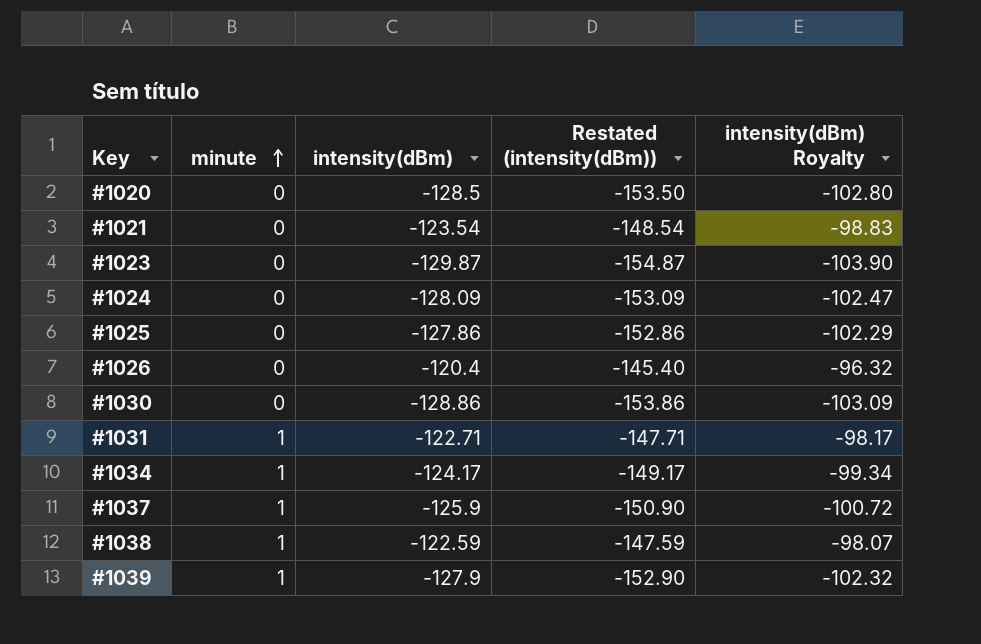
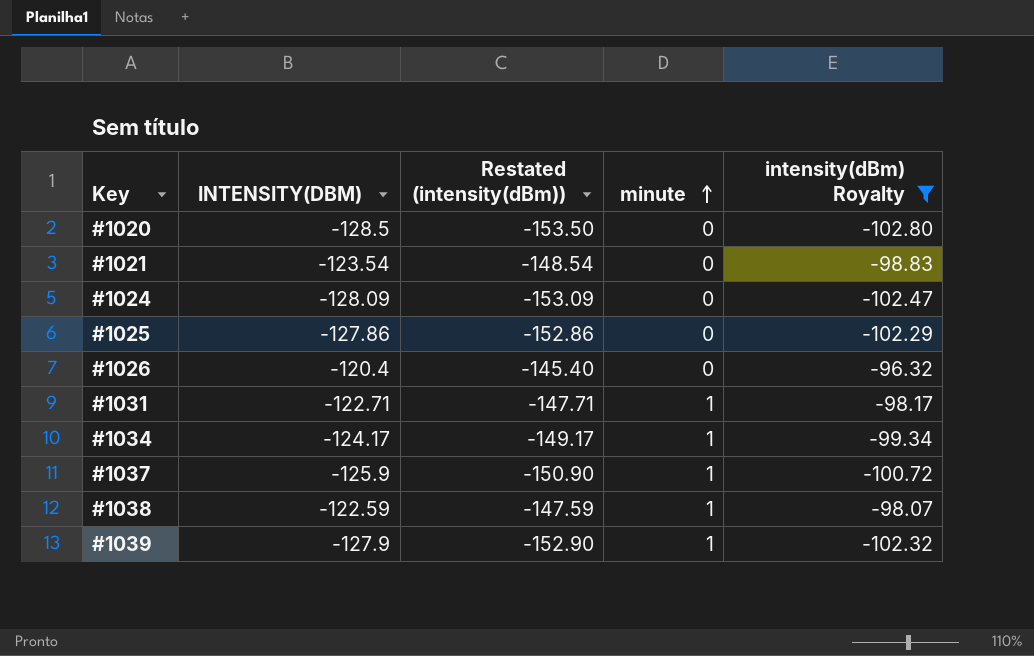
filter: none -> intensity(dBm) Royalty >= -102.80
column name: intensity(dBm) -> INTENSITY(DBM)
column minute | position: 2 -> 4

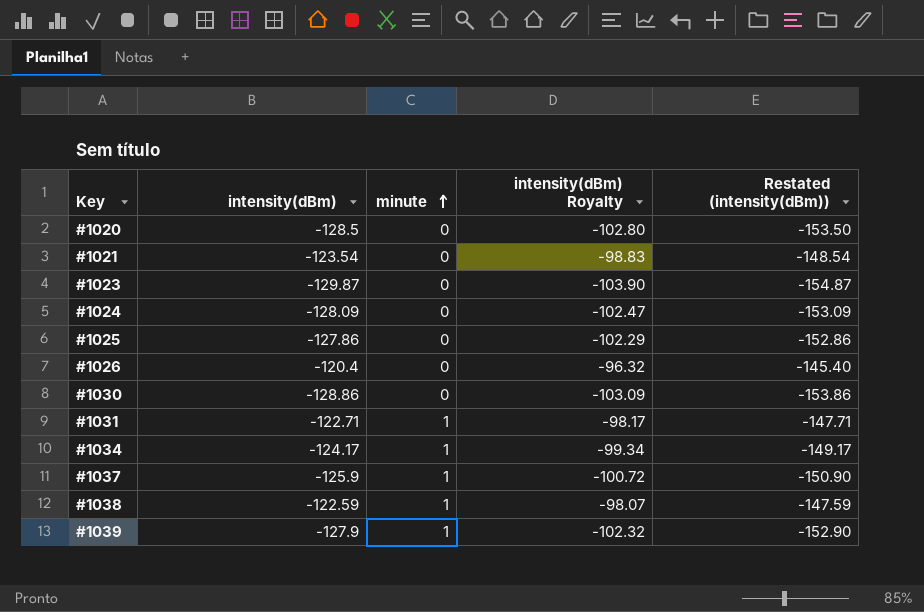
filter: intensity(dBm) Royalty >= -102.80 -> none
column name: INTENSITY(DBM) -> intensity(dBm)
column Restated (intensity(dBm)) | position: 3 -> 5

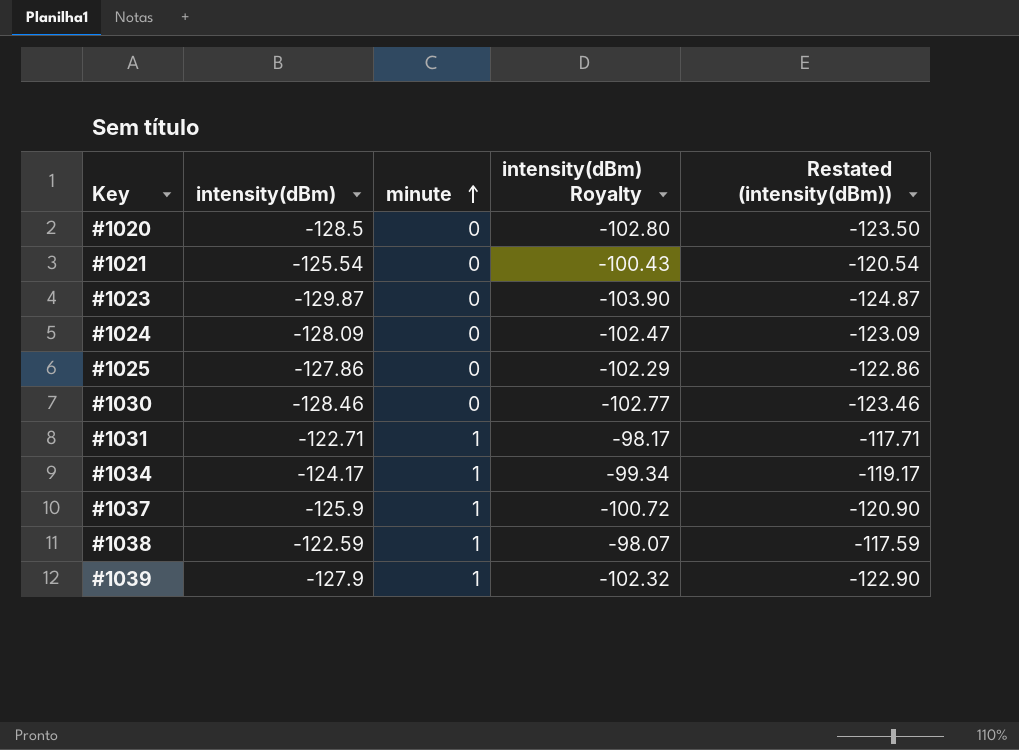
column Restated (intensity(dBm)) | formula: [intensity(dBm)] - 25 -> [intensity(dBm)] + 5
row #1026: -120.4 | 0 | -96.32 | -145.40 -> none
#1021 | intensity(dBm): -123.54 -> -125.54
#1021 | intensity(dBm) Royalty: -98.83 -> -100.43
#1030 | intensity(dBm): -128.86 -> -128.46
#1030 | intensity(dBm) Royalty: -103.09 -> -102.77

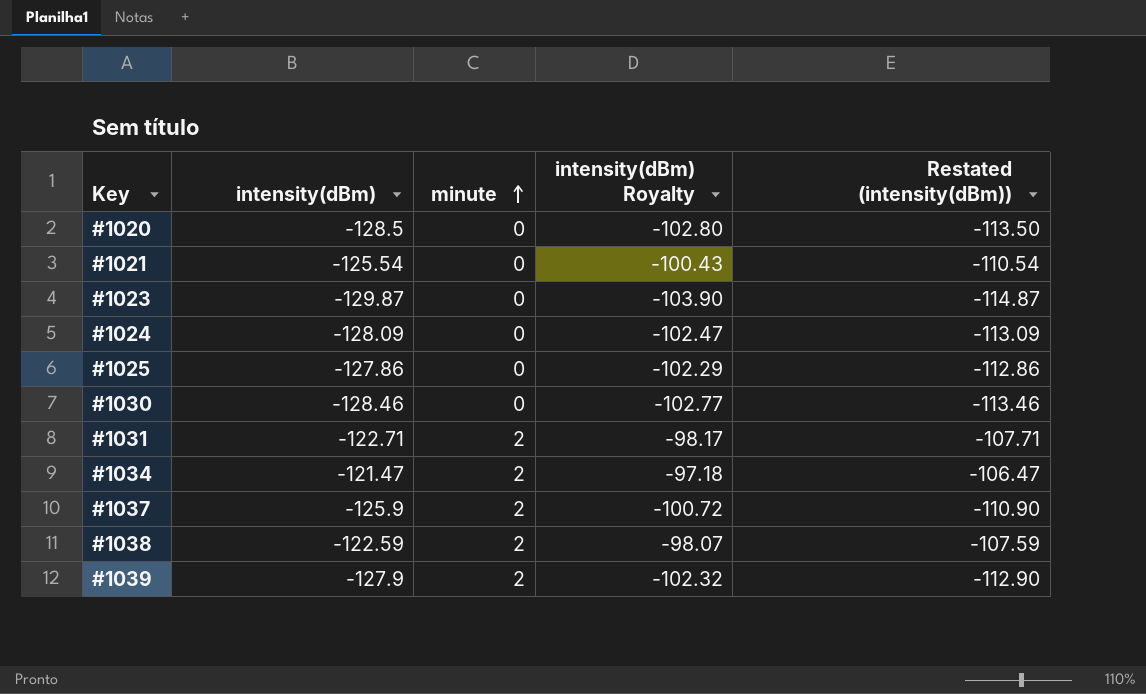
column Restated (intensity(dBm)) | formula: [intensity(dBm)] + 5 -> [intensity(dBm)] + 15
#1031 | minute: 1 -> 2
#1034 | intensity(dBm): -124.17 -> -121.47
#1034 | minute: 1 -> 2
#1034 | intensity(dBm) Royalty: -99.34 -> -97.18
#1037 | minute: 1 -> 2
#1038 | minute: 1 -> 2
#1039 | minute: 1 -> 2

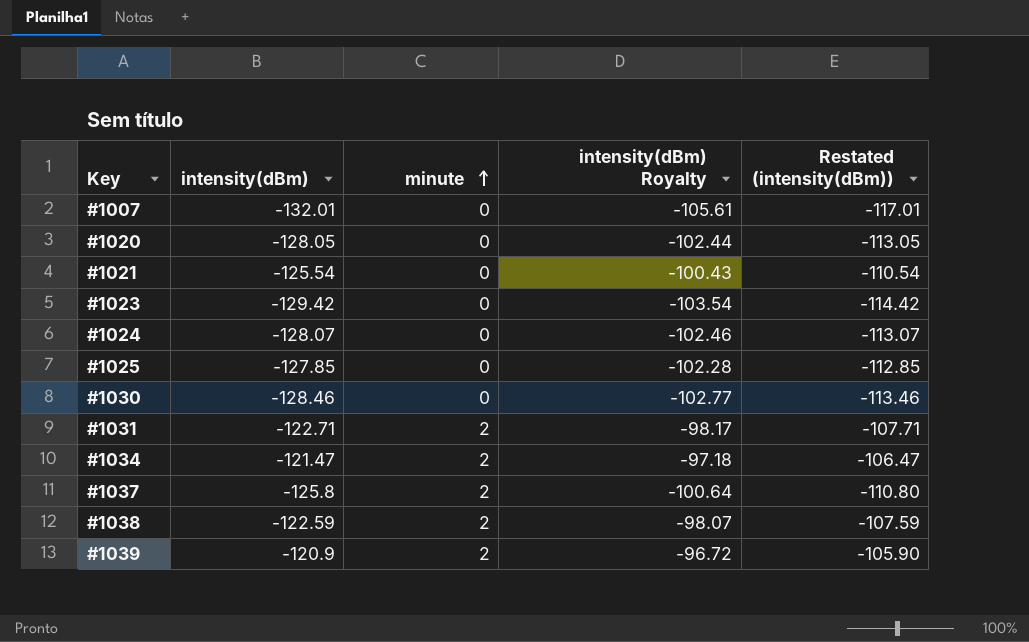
row #1007: none -> -132.01 | 0 | -105.61 | -117.01
#1020 | intensity(dBm): -128.5 -> -128.05
#1020 | intensity(dBm) Royalty: -102.80 -> -102.44
#1020 | Restated (intensity(dBm)): -113.50 -> -113.05
#1023 | intensity(dBm): -129.87 -> -129.42
#1023 | intensity(dBm) Royalty: -103.90 -> -103.54
#1023 | Restated (intensity(dBm)): -114.87 -> -114.42
#1024 | intensity(dBm): -128.09 -> -128.07
#1024 | intensity(dBm) Royalty: -102.47 -> -102.46
#1024 | Restated (intensity(dBm)): -113.09 -> -113.07
#1025 | intensity(dBm): -127.86 -> -127.85
#1025 | intensity(dBm) Royalty: -102.29 -> -102.28
#1025 | Restated (intensity(dBm)): -112.86 -> -112.85
#1037 | intensity(dBm): -125.9 -> -125.8
#1037 | intensity(dBm) Royalty: -100.72 -> -100.64
#1037 | Restated (intensity(dBm)): -110.90 -> -110.80
#1039 | intensity(dBm): -127.9 -> -120.9
#1039 | intensity(dBm) Royalty: -102.32 -> -96.72
#1039 | Restated (intensity(dBm)): -112.90 -> -105.90

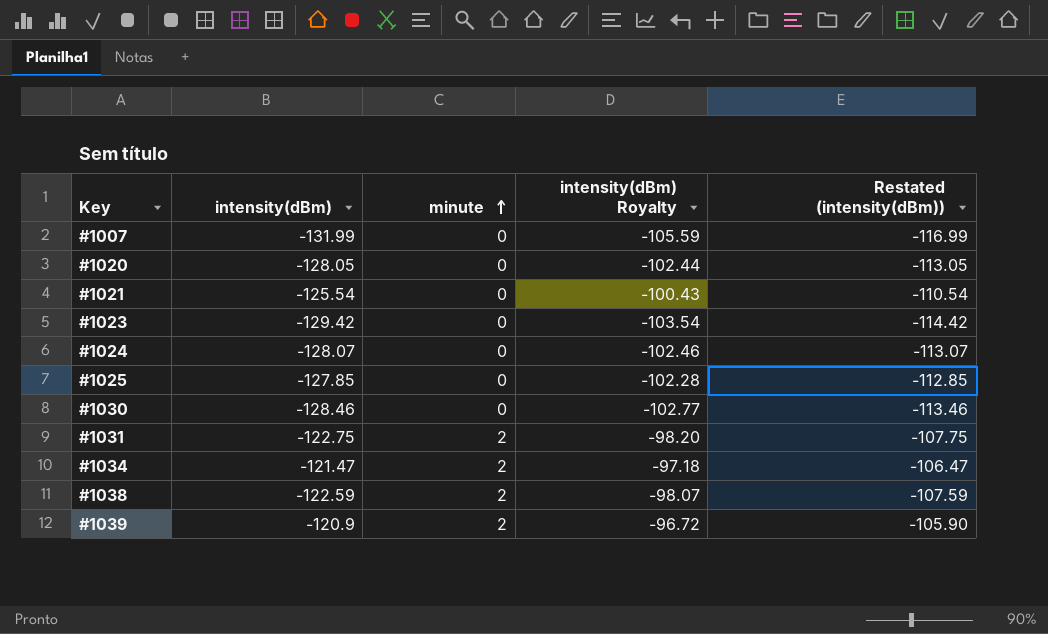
row #1037: -125.8 | 2 | -100.64 | -110.80 -> none
#1007 | intensity(dBm): -132.01 -> -131.99
#1007 | intensity(dBm) Royalty: -105.61 -> -105.59
#1007 | Restated (intensity(dBm)): -117.01 -> -116.99
#1031 | intensity(dBm): -122.71 -> -122.75
#1031 | intensity(dBm) Royalty: -98.17 -> -98.20
#1031 | Restated (intensity(dBm)): -107.71 -> -107.75

